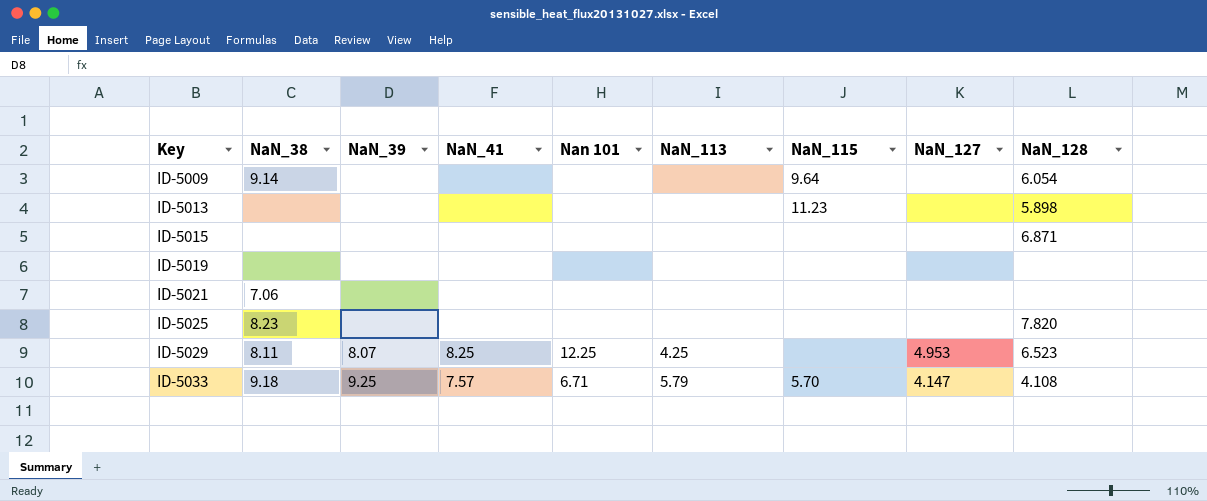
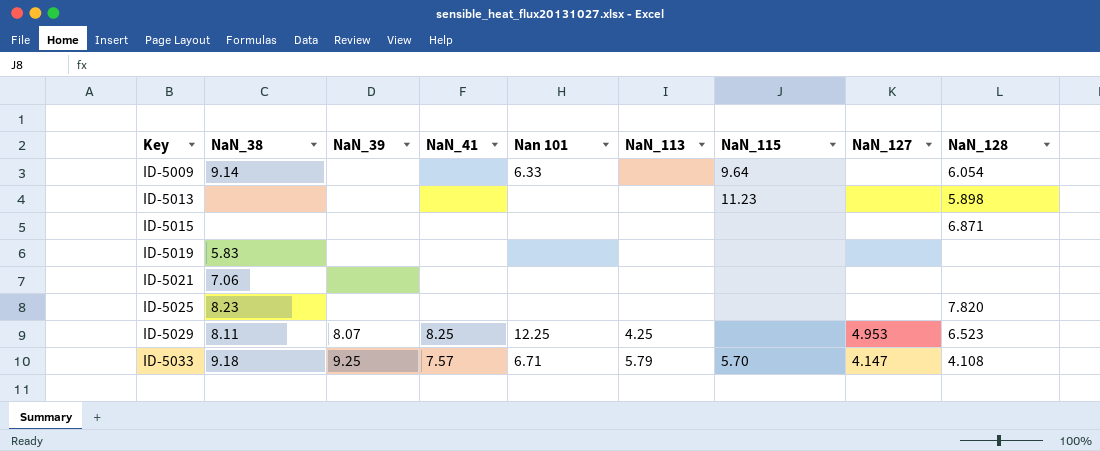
ID-5009 | Nan 101: none -> 6.33
ID-5019 | NaN_38: none -> 5.83

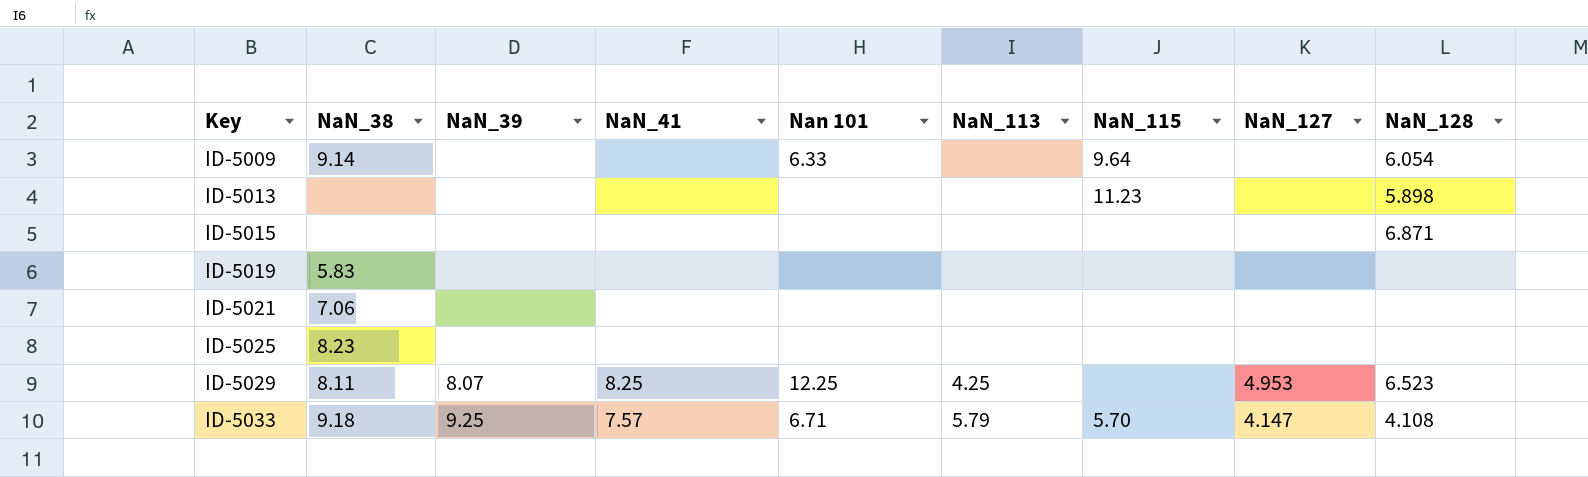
ID-5025 | NaN_128: 7.820 -> none

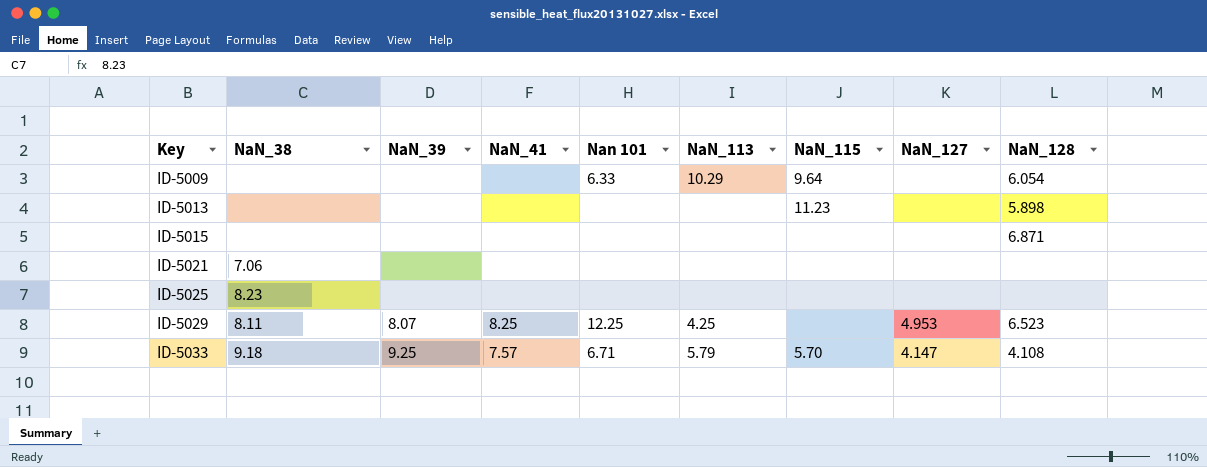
row ID-5019: 5.83 | none | none | none | none | none | none | none -> none
ID-5009 | NaN_38: 9.14 -> none
ID-5009 | NaN_113: none -> 10.29

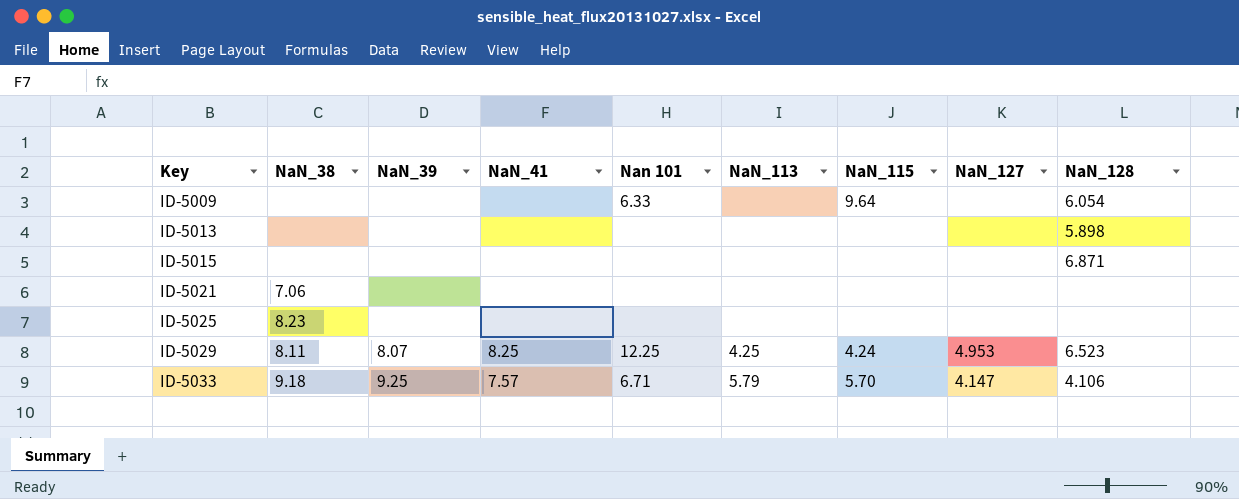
ID-5009 | NaN_113: 10.29 -> none
ID-5013 | NaN_115: 11.23 -> none
ID-5029 | NaN_115: none -> 4.24
ID-5033 | NaN_128: 4.108 -> 4.106

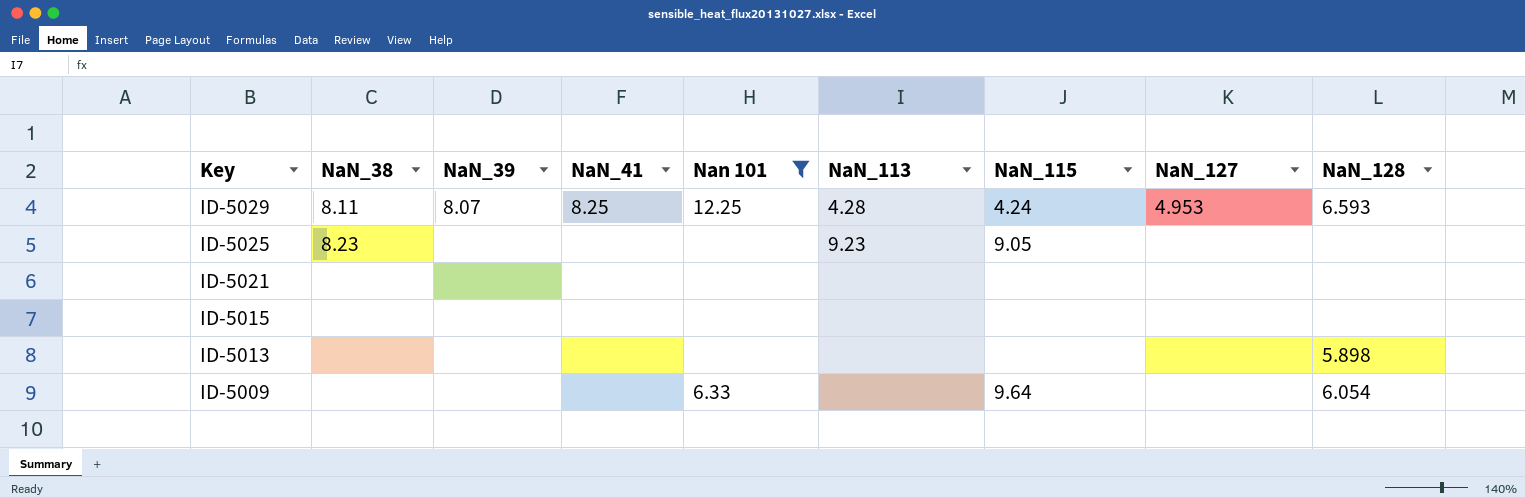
filter: none -> Nan 101 != 6.71
row order: Key ascending -> Key descending
ID-5029 | NaN_113: 4.25 -> 4.28
ID-5029 | NaN_128: 6.523 -> 6.593
ID-5025 | NaN_113: none -> 9.23
ID-5025 | NaN_115: none -> 9.05
ID-5021 | NaN_38: 7.06 -> none
ID-5015 | NaN_128: 6.871 -> none

